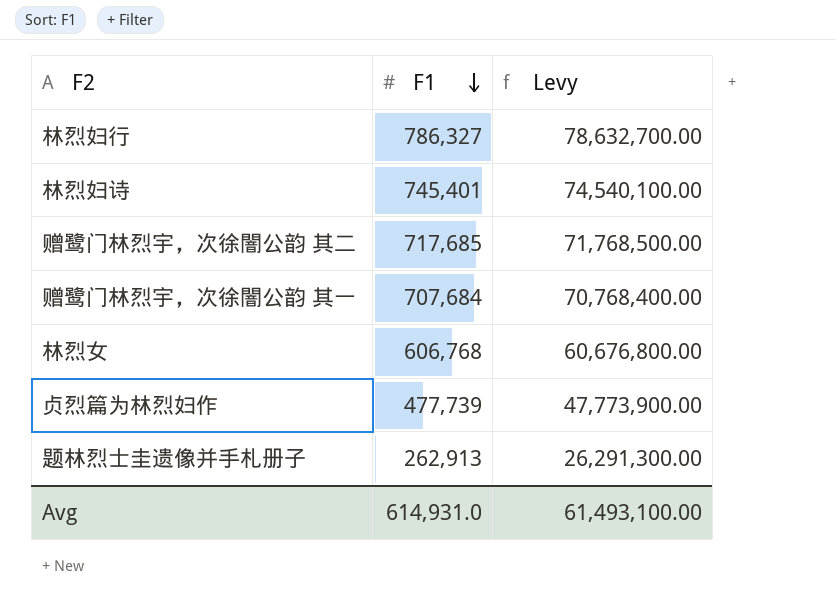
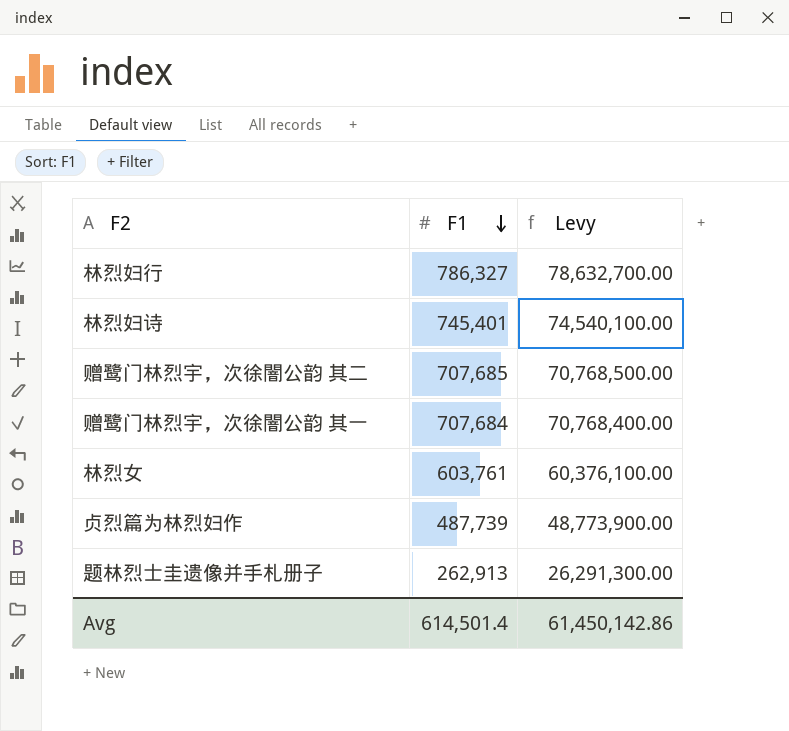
赠鹭门林烈宇，次徐闇公韵 其二 | F1: 717,685 -> 707,685
赠鹭门林烈宇，次徐闇公韵 其二 | Levy: 71,768,500.00 -> 70,768,500.00
林烈女 | F1: 606,768 -> 603,761
林烈女 | Levy: 60,676,800.00 -> 60,376,100.00
贞烈篇为林烈妇作 | F1: 477,739 -> 487,739
贞烈篇为林烈妇作 | Levy: 47,773,900.00 -> 48,773,900.00
Avg | F1: 614,931.0 -> 614,501.4
Avg | Levy: 61,493,100.00 -> 61,450,142.86

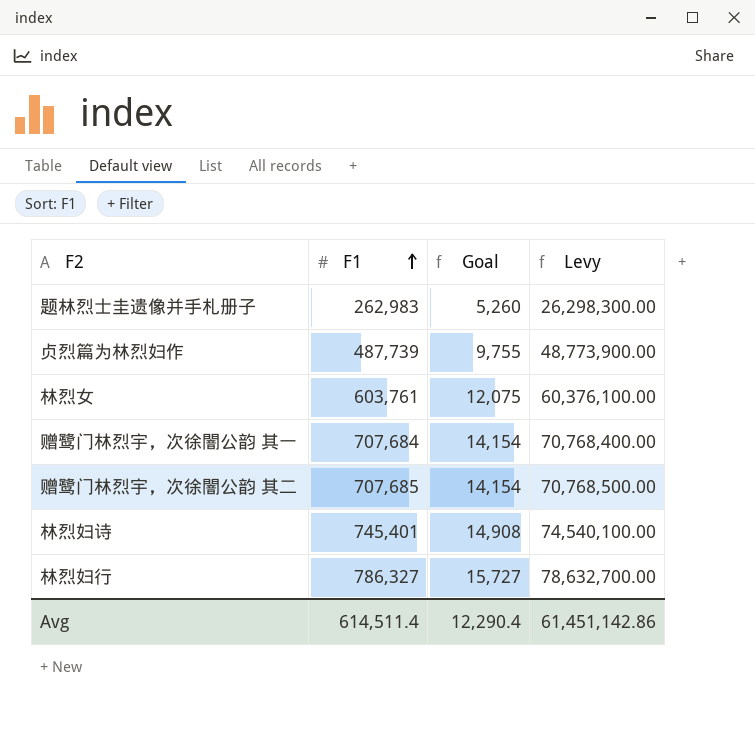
row order: F1 descending -> F1 ascending
column Goal | formula: none -> [F1] * 0.02
题林烈士圭遗像并手札册子 | F1: 262,913 -> 262,983
题林烈士圭遗像并手札册子 | Levy: 26,291,300.00 -> 26,298,300.00
Avg | F1: 614,501.4 -> 614,511.4
Avg | Levy: 61,450,142.86 -> 61,451,142.86

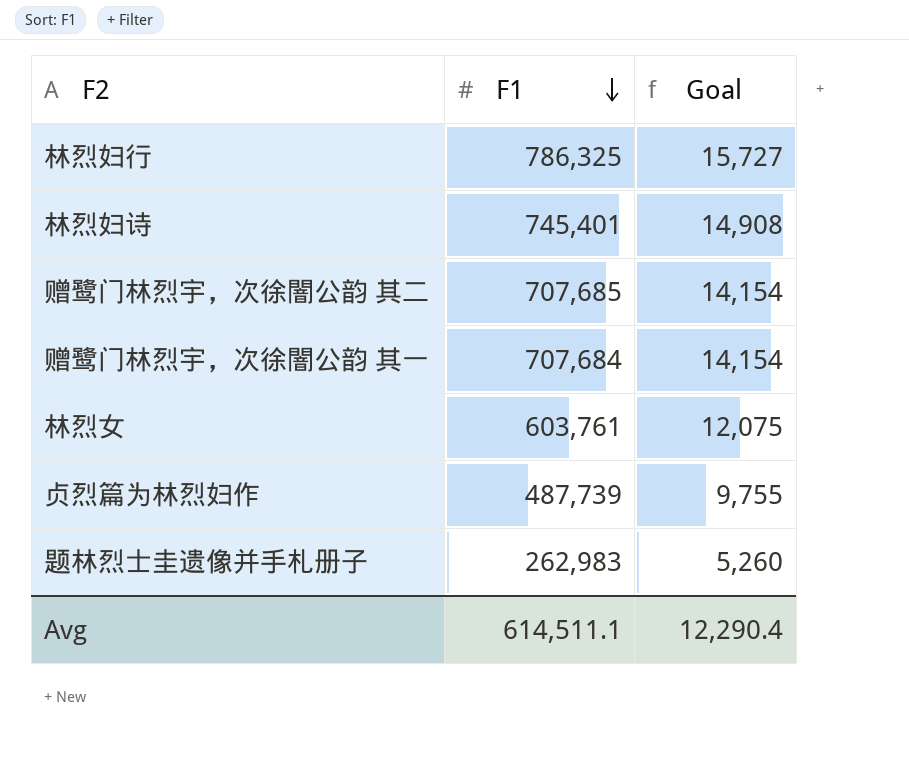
row order: F1 ascending -> F1 descending
column Levy | formula: [F1] * 100 -> none
林烈妇行 | F1: 786,327 -> 786,325
Avg | F1: 614,511.4 -> 614,511.1

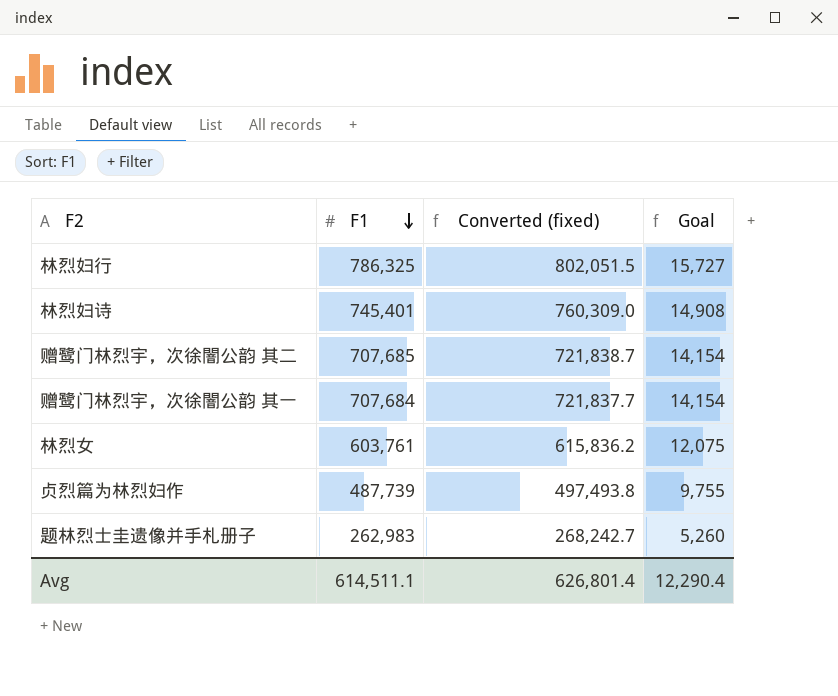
column Converted (fixed) | formula: none -> [F1] * 1.02

